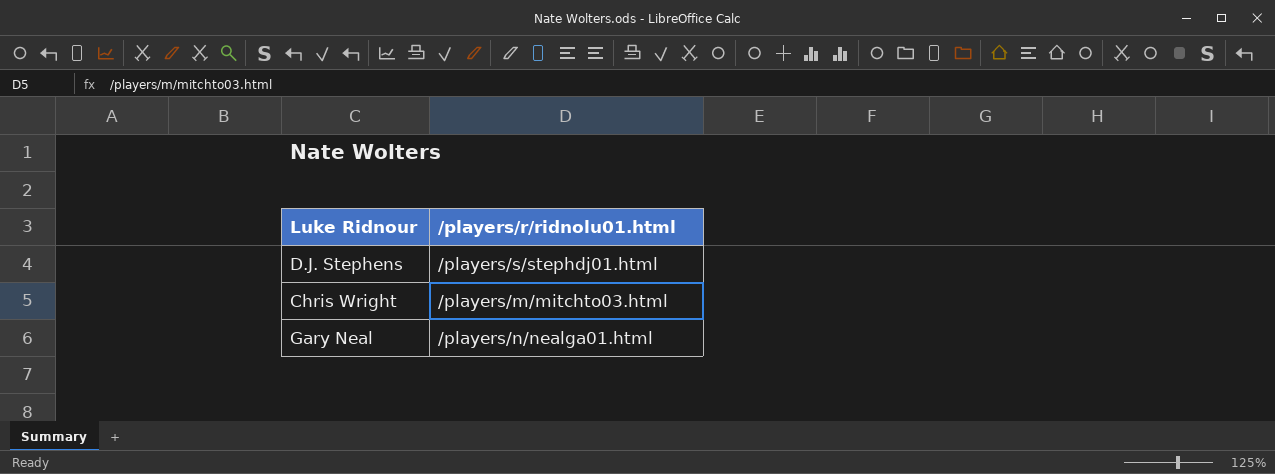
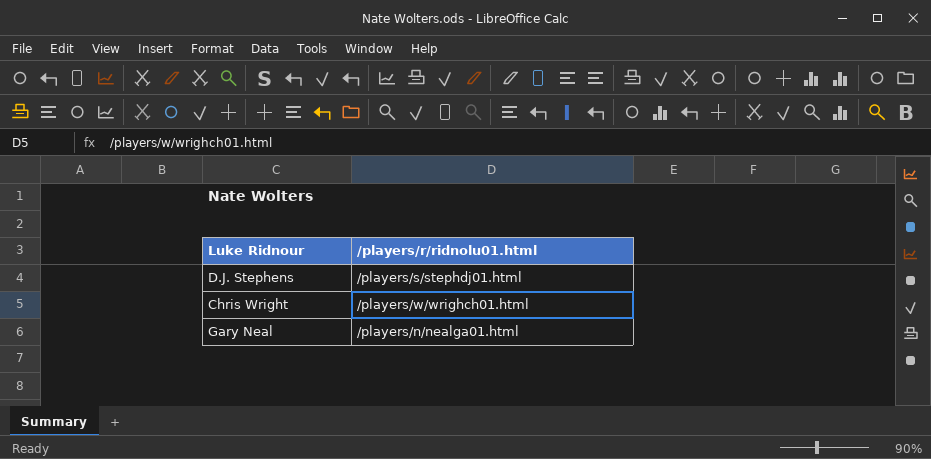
Chris Wright | /players/r/ridnolu01.html: /players/m/mitchto03.html -> /players/w/wrighch01.html

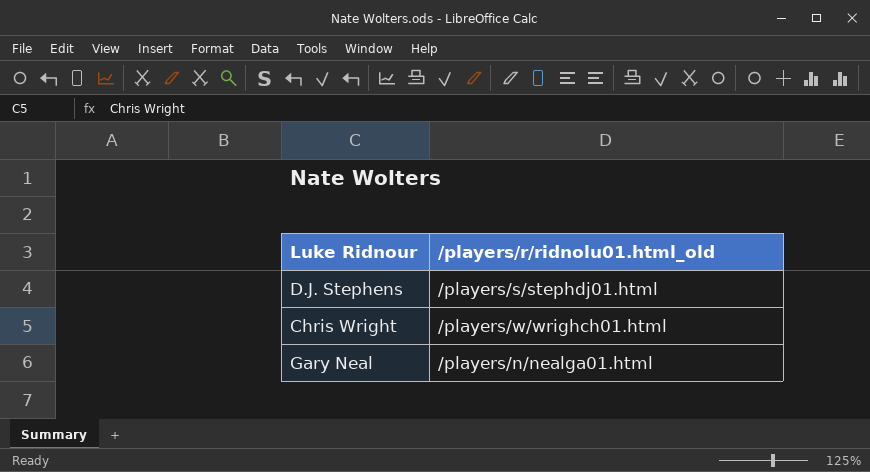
column name: /players/r/ridnolu01.html -> /players/r/ridnolu01.html_old

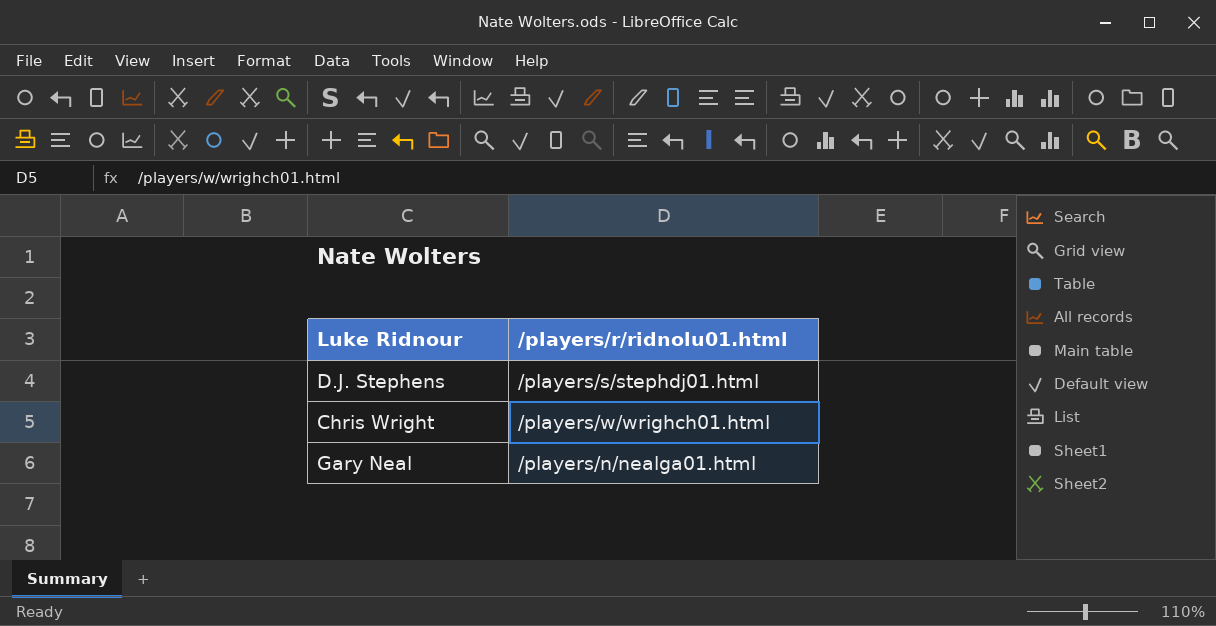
column name: /players/r/ridnolu01.html_old -> /players/r/ridnolu01.html

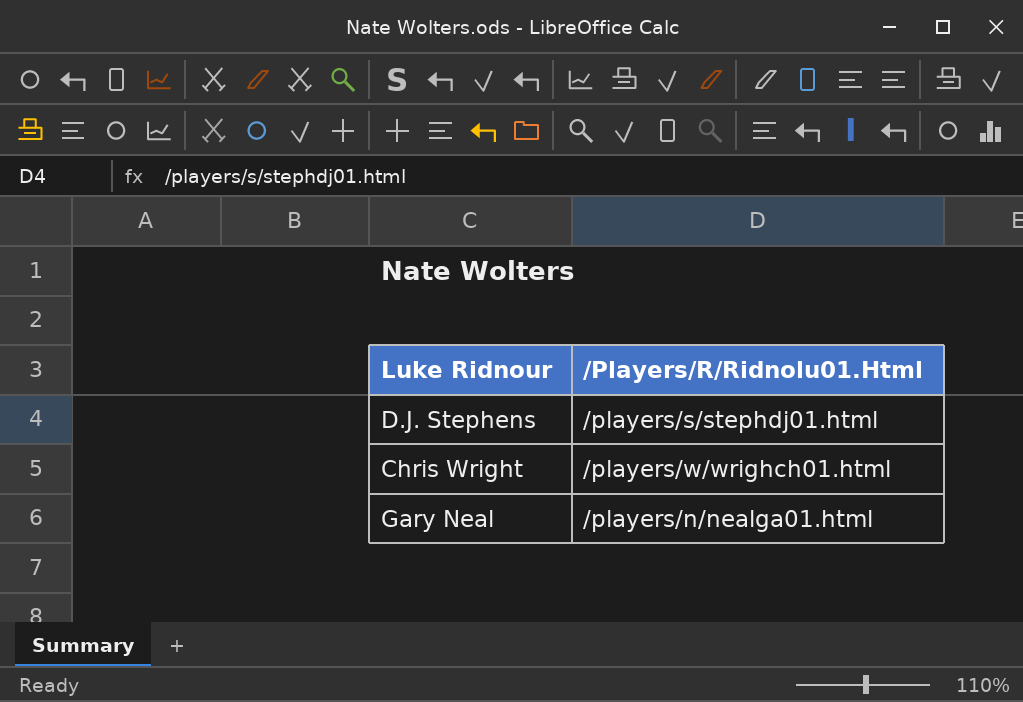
column name: /players/r/ridnolu01.html -> /Players/R/Ridnolu01.Html

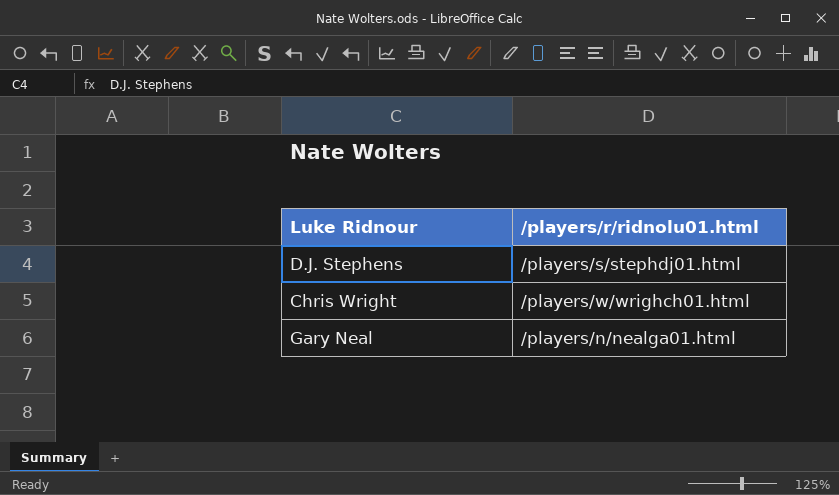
column name: /Players/R/Ridnolu01.Html -> /players/r/ridnolu01.html

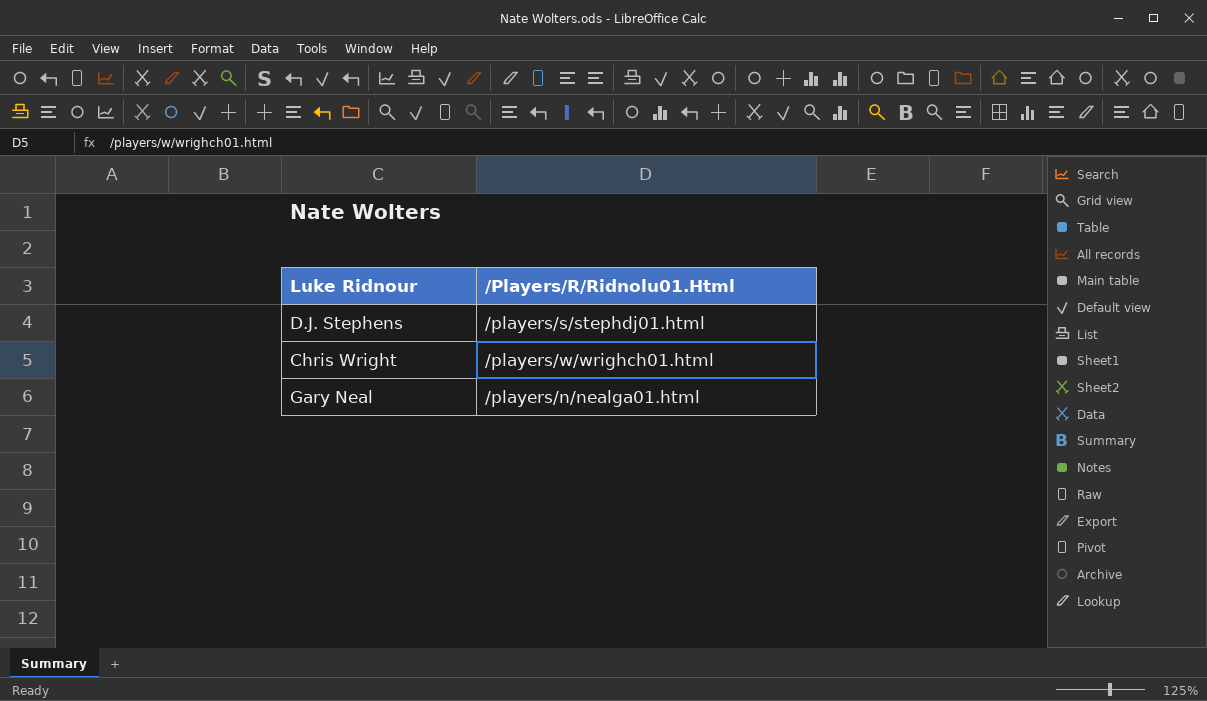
column name: /players/r/ridnolu01.html -> /Players/R/Ridnolu01.Html

